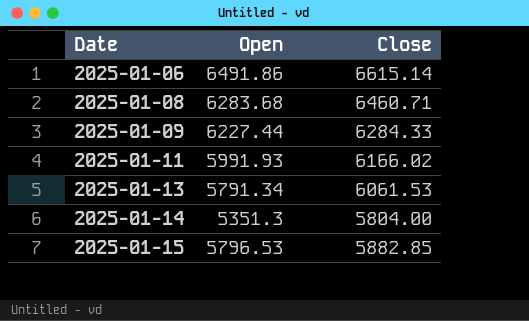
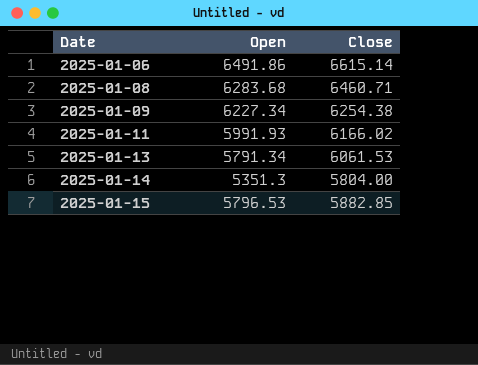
2025-01-09 | Open: 6227.44 -> 6227.34
2025-01-09 | Close: 6284.33 -> 6254.38

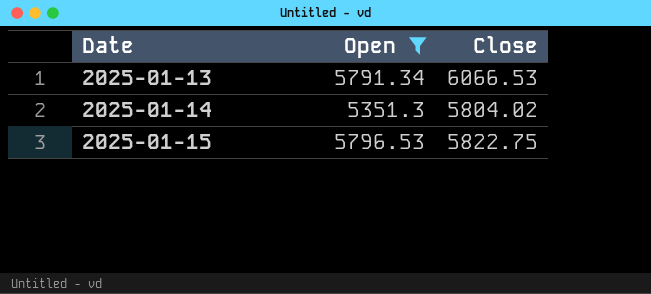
filter: none -> Open <= 5796.53
2025-01-13 | Close: 6061.53 -> 6066.53
2025-01-14 | Close: 5804.00 -> 5804.02
2025-01-15 | Close: 5882.85 -> 5822.75

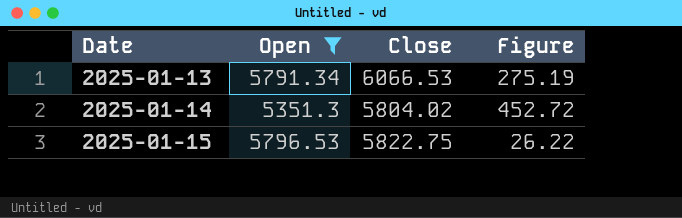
column Figure | formula: none -> [Close] - [Open]

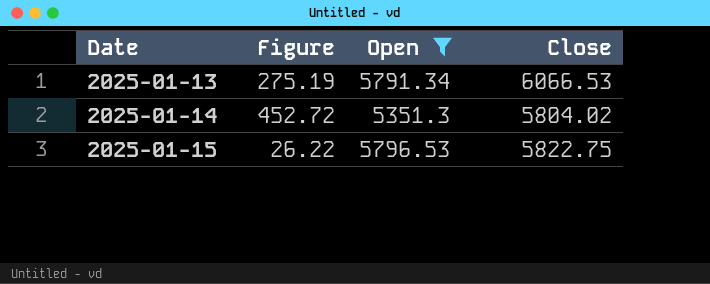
column Figure | position: 4 -> 2

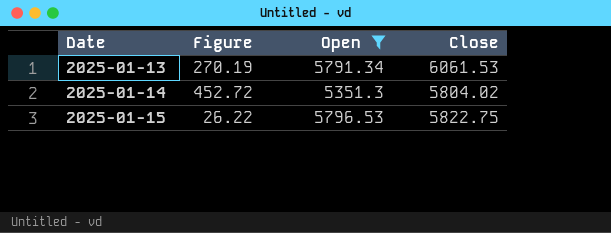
2025-01-13 | Figure: 275.19 -> 270.19
2025-01-13 | Close: 6066.53 -> 6061.53

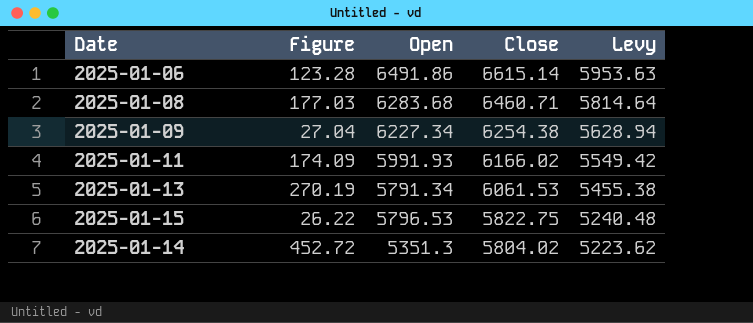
filter: Open <= 5796.53 -> none
row order: Date ascending -> Close descending
column Levy | formula: none -> [Close] * 0.9

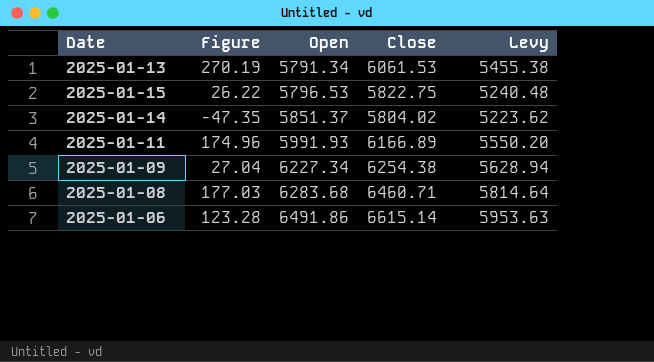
row order: Close descending -> Open ascending
2025-01-14 | Figure: 452.72 -> -47.35
2025-01-14 | Open: 5351.3 -> 5851.37
2025-01-11 | Figure: 174.09 -> 174.96
2025-01-11 | Close: 6166.02 -> 6166.89
2025-01-11 | Levy: 5549.42 -> 5550.20

